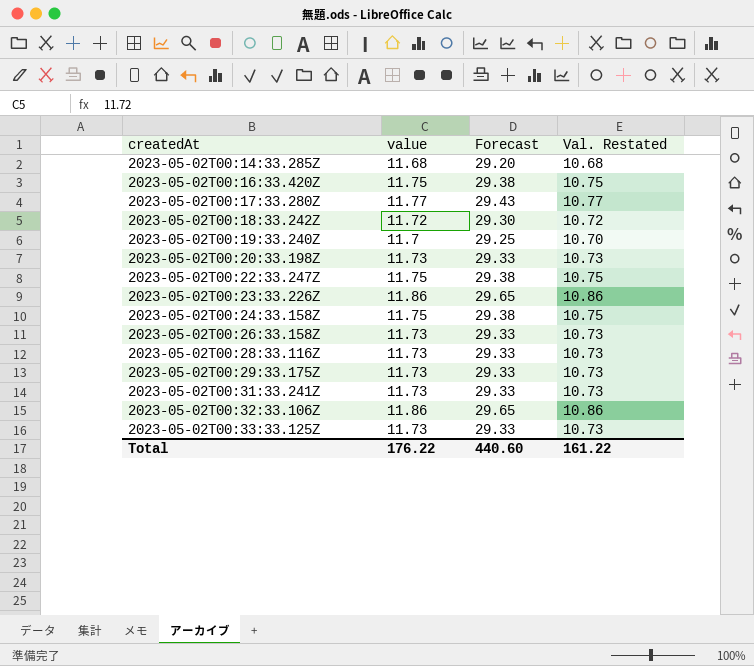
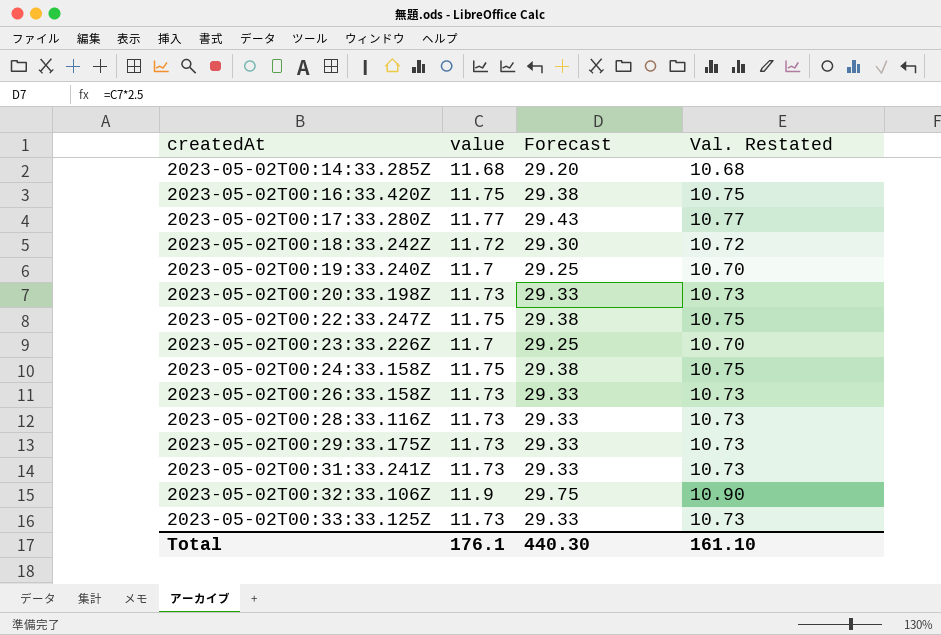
2023-05-02T00:23:33.226Z | value: 11.86 -> 11.7
2023-05-02T00:23:33.226Z | Forecast: 29.65 -> 29.25
2023-05-02T00:23:33.226Z | Val. Restated: 10.86 -> 10.70
2023-05-02T00:32:33.106Z | value: 11.86 -> 11.9
2023-05-02T00:32:33.106Z | Forecast: 29.65 -> 29.75
2023-05-02T00:32:33.106Z | Val. Restated: 10.86 -> 10.90
Total | value: 176.22 -> 176.1
Total | Forecast: 440.60 -> 440.30
Total | Val. Restated: 161.22 -> 161.10

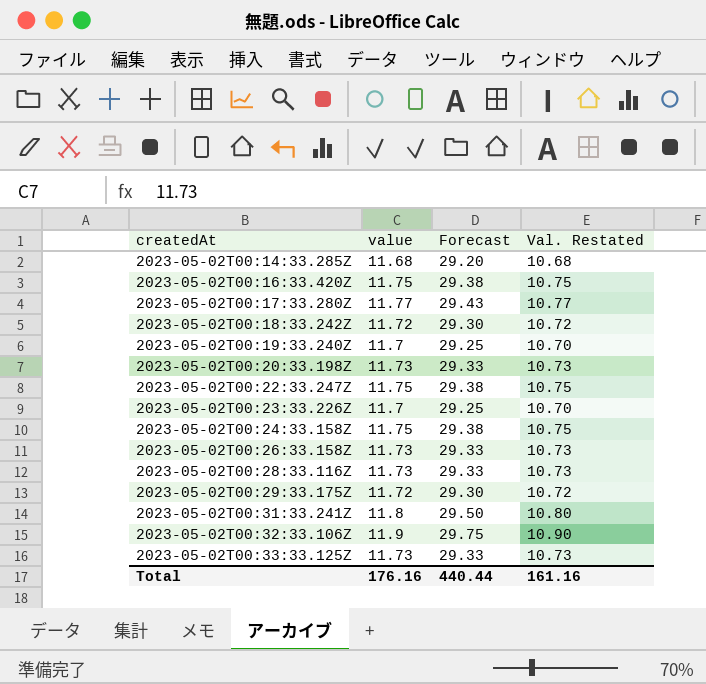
2023-05-02T00:29:33.175Z | value: 11.73 -> 11.72
2023-05-02T00:29:33.175Z | Forecast: 29.33 -> 29.30
2023-05-02T00:29:33.175Z | Val. Restated: 10.73 -> 10.72
2023-05-02T00:31:33.241Z | value: 11.73 -> 11.8
2023-05-02T00:31:33.241Z | Forecast: 29.33 -> 29.50
2023-05-02T00:31:33.241Z | Val. Restated: 10.73 -> 10.80
Total | value: 176.1 -> 176.16
Total | Forecast: 440.30 -> 440.44
Total | Val. Restated: 161.10 -> 161.16

